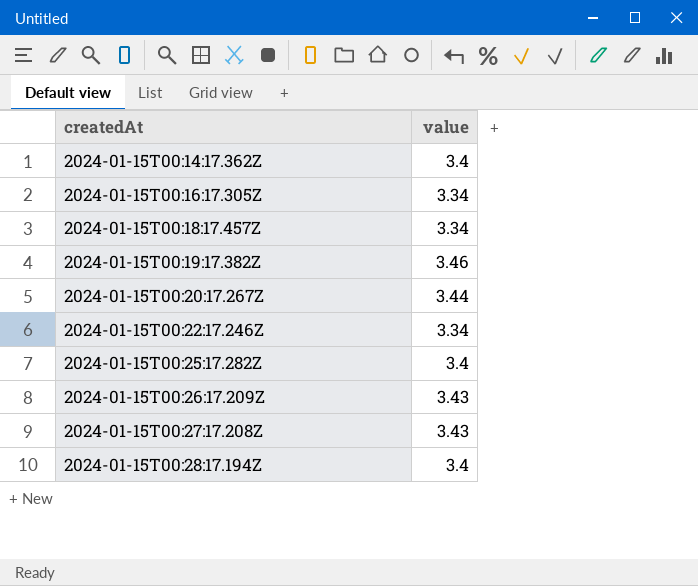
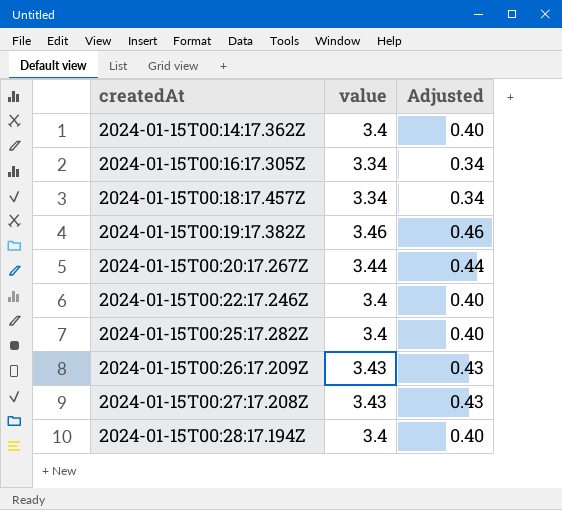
column Adjusted | formula: none -> [value] - 3
2024-01-15T00:22:17.246Z | value: 3.34 -> 3.4

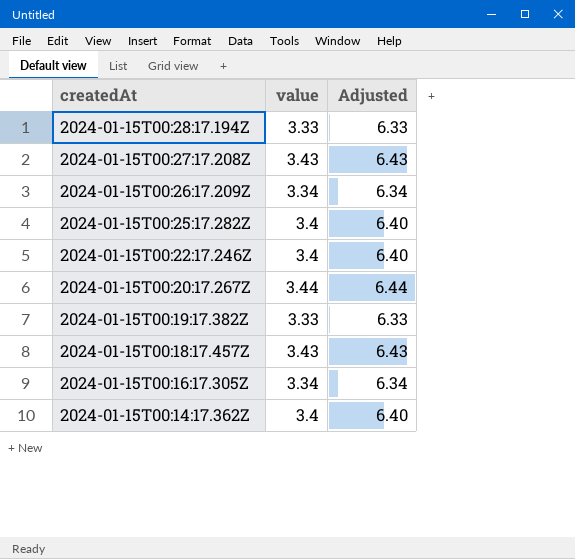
row order: createdAt ascending -> createdAt descending
column Adjusted | formula: [value] - 3 -> [value] + 3
2024-01-15T00:28:17.194Z | value: 3.4 -> 3.33
2024-01-15T00:26:17.209Z | value: 3.43 -> 3.34
2024-01-15T00:19:17.382Z | value: 3.46 -> 3.33
2024-01-15T00:18:17.457Z | value: 3.34 -> 3.43

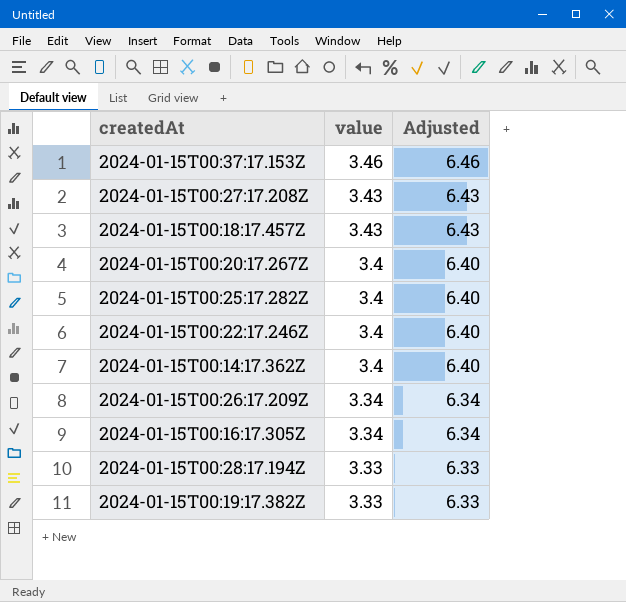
row order: createdAt descending -> value descending
row 2024-01-15T00:37:17.153Z: none -> 3.46 | 6.46
2024-01-15T00:20:17.267Z | value: 3.44 -> 3.4
2024-01-15T00:20:17.267Z | Adjusted: 6.44 -> 6.40

